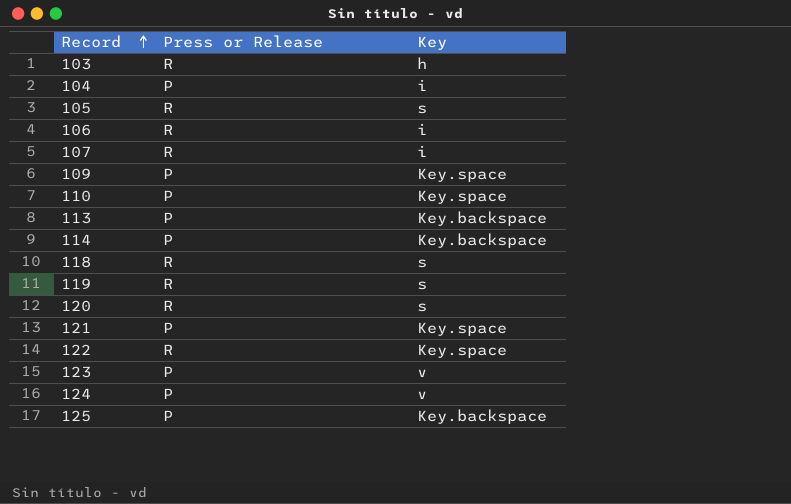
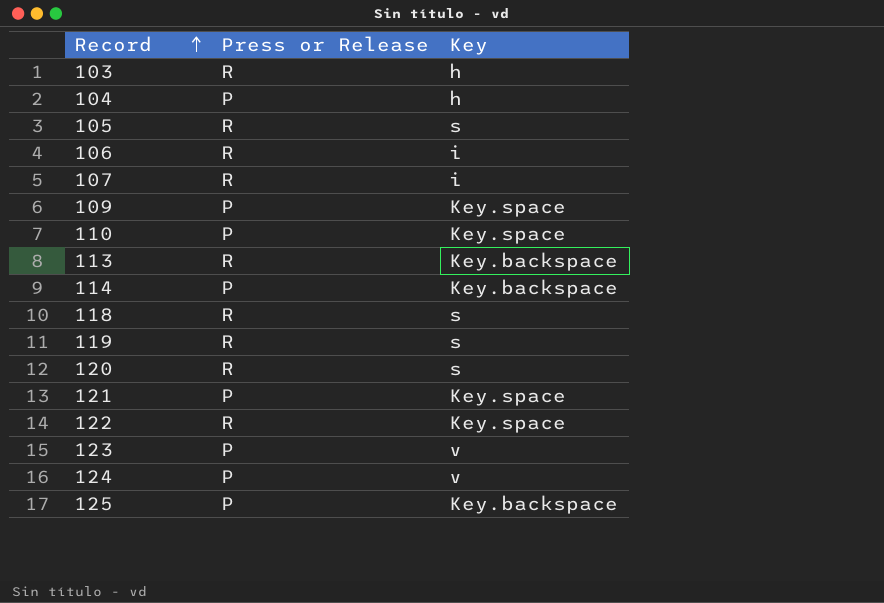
104 | Key: i -> h
113 | Press or Release: P -> R

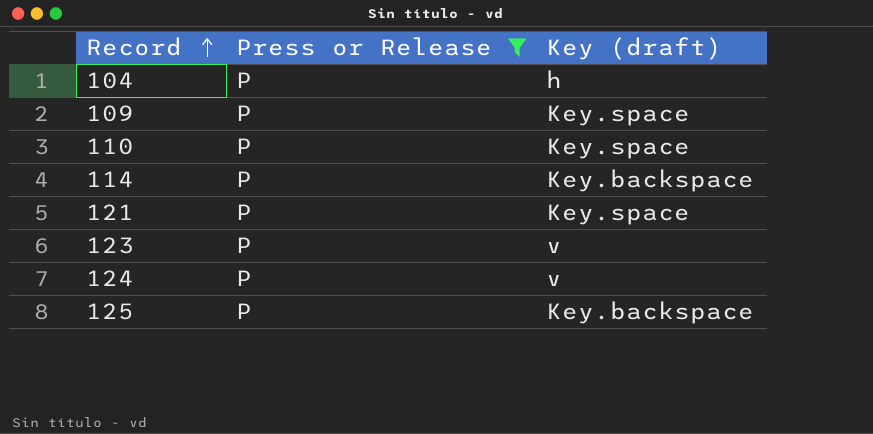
filter: none -> Press or Release = P
column name: Key -> Key (draft)

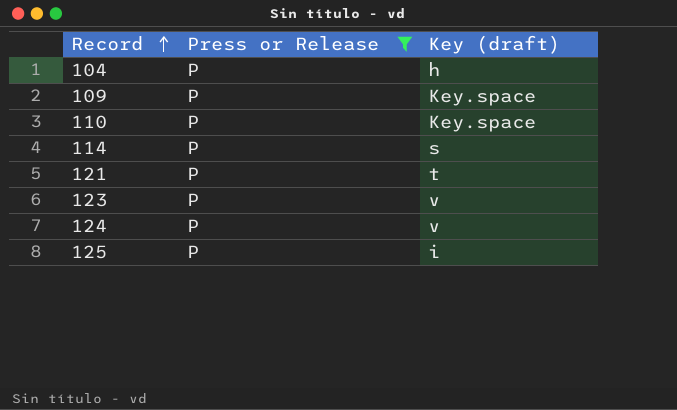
114 | Key (draft): Key.backspace -> s
121 | Key (draft): Key.space -> t
125 | Key (draft): Key.backspace -> i

